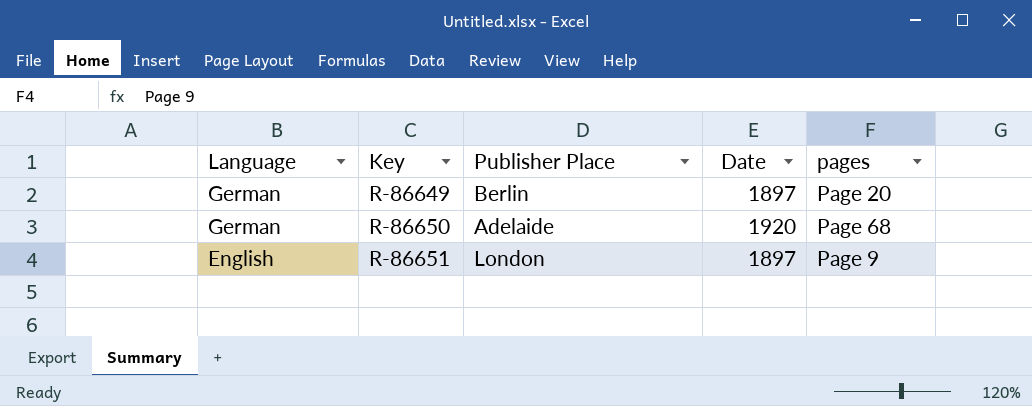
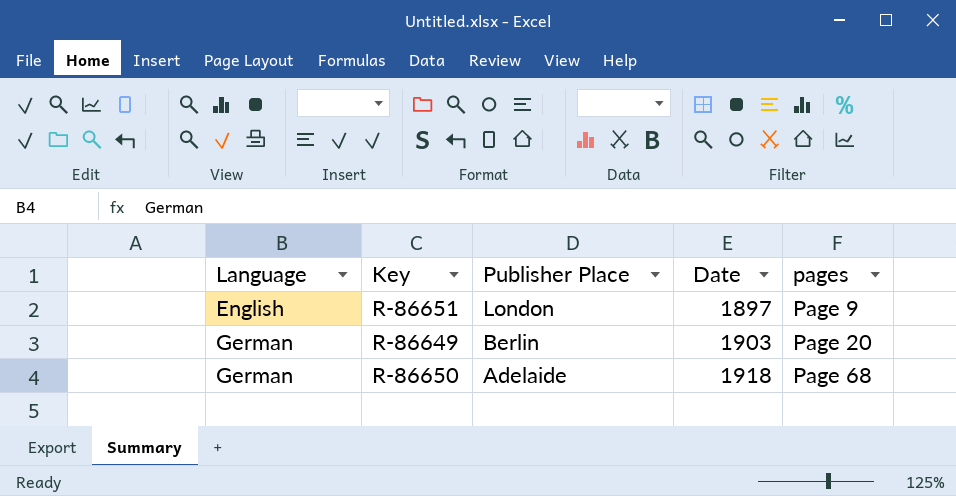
row order: Language descending -> Language ascending
R-86649 | Date: 1897 -> 1903
R-86650 | Date: 1920 -> 1918

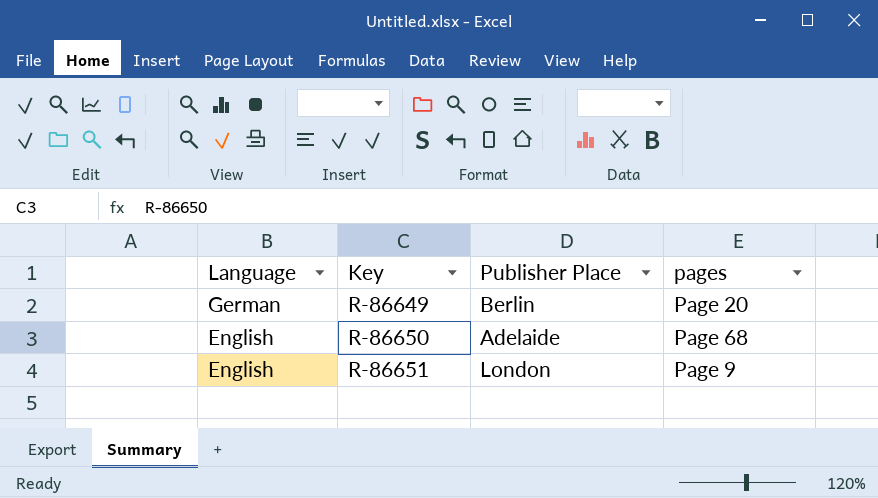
row order: Language ascending -> Language descending
column Date | position: 4 -> none
R-86650 | Language: German -> English

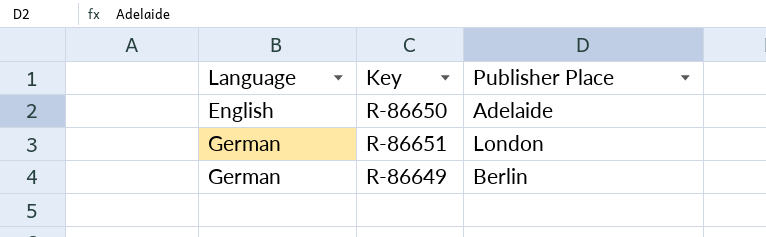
row order: Language descending -> Language ascending
column pages | position: 4 -> none
R-86651 | Language: English -> German

